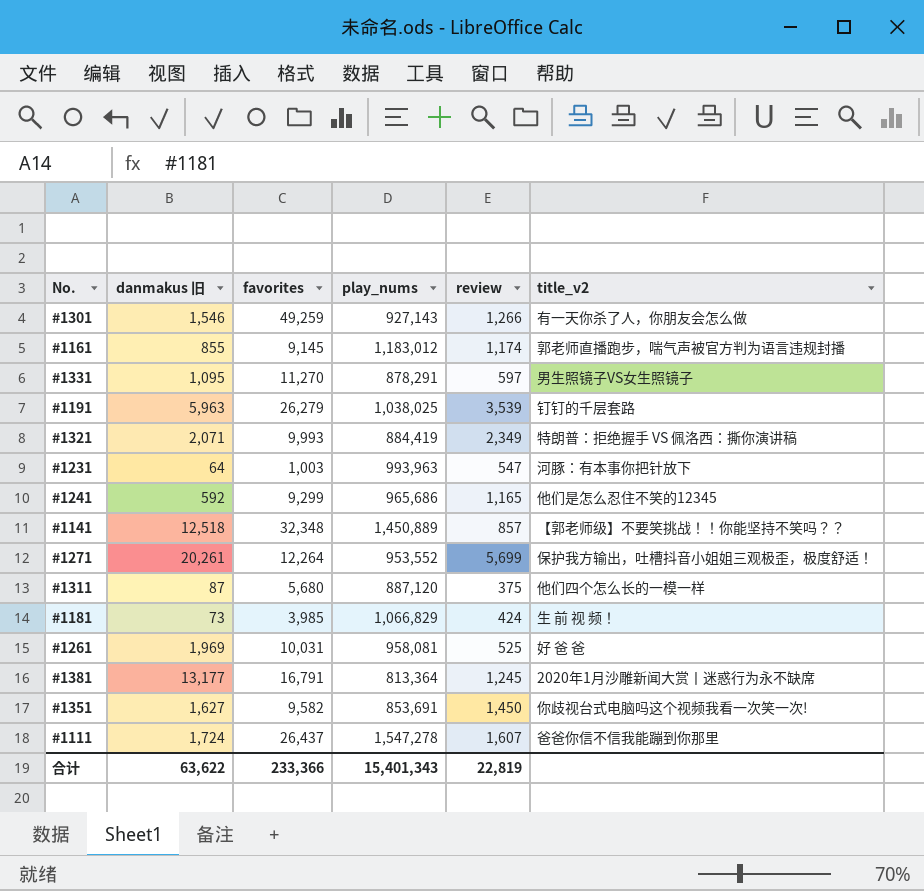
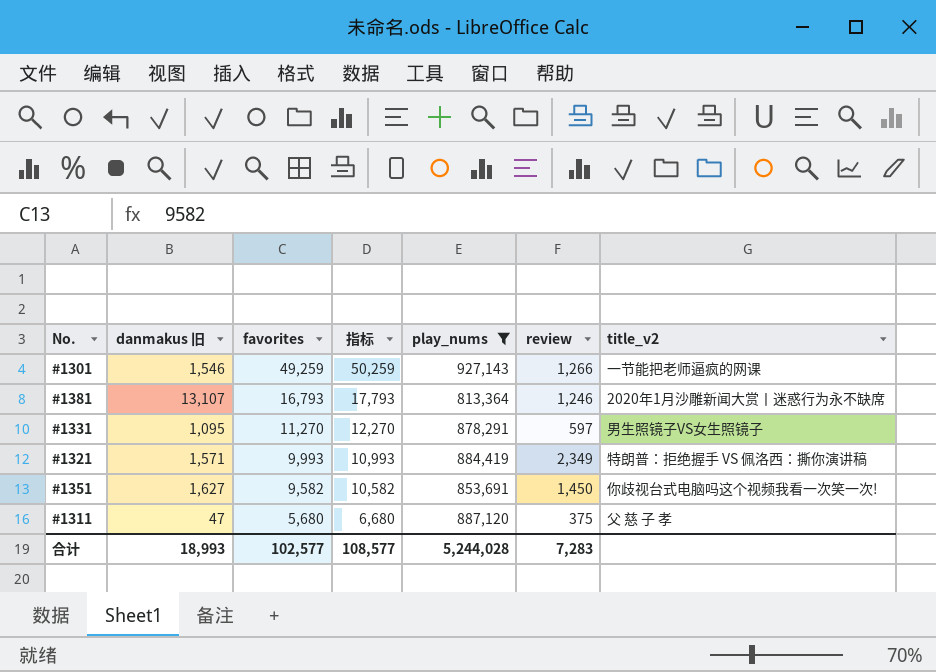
filter: none -> play_nums <= 927,143
row order: none -> favorites descending
column 指标 | formula: none -> [favorites] + 1000
#1301 | title_v2: 有一天你杀了人，你朋友会怎么做 -> 一节能把老师逼疯的网课
#1381 | danmakus 旧: 13,177 -> 13,107
#1381 | favorites: 16,791 -> 16,793
#1381 | review: 1,245 -> 1,246
#1321 | danmakus 旧: 2,071 -> 1,571
#1311 | danmakus 旧: 87 -> 47
#1311 | title_v2: 他们四个怎么长的一模一样 -> 父 慈 子 孝
合计 | danmakus 旧: 63,622 -> 18,993
合计 | favorites: 233,366 -> 102,577
合计 | play_nums: 15,401,343 -> 5,244,028
合计 | review: 22,819 -> 7,283

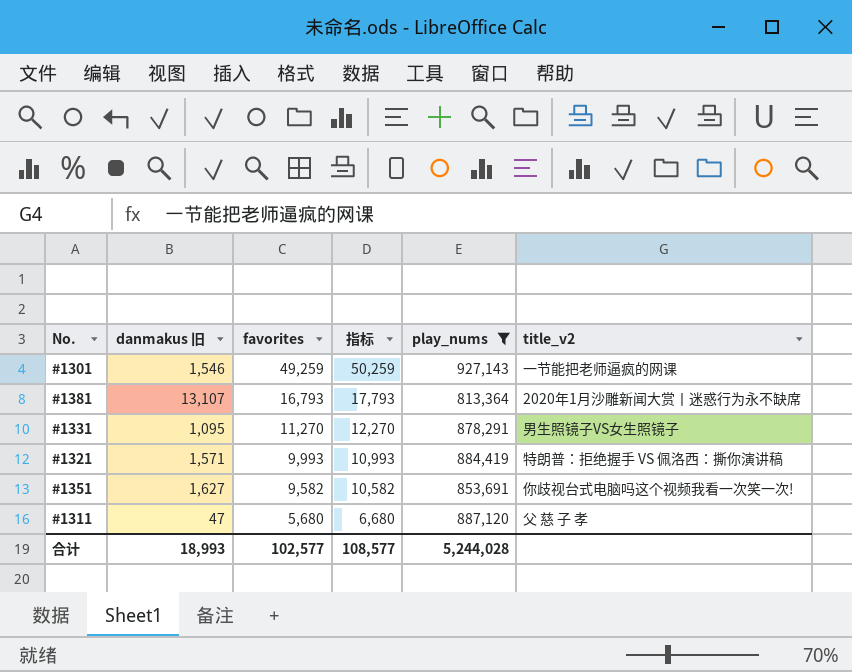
column review | position: 6 -> none

